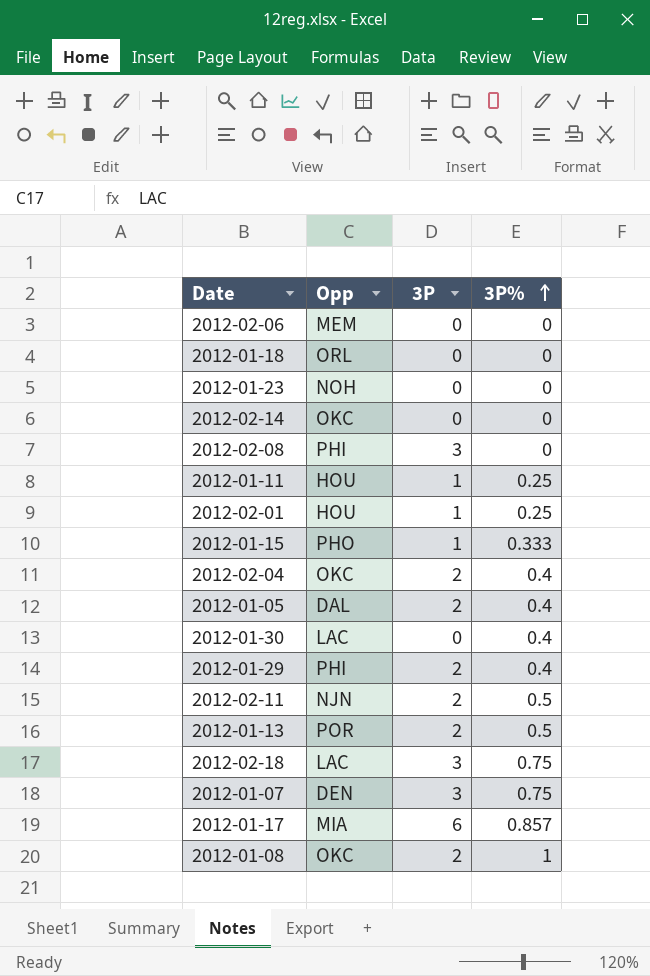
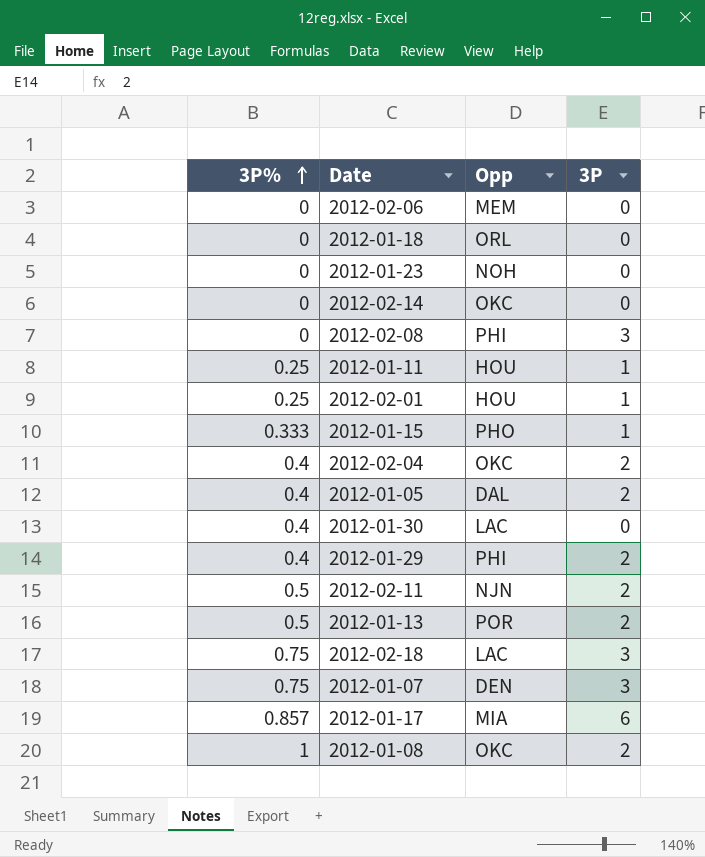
column 3P% | position: 4 -> 1

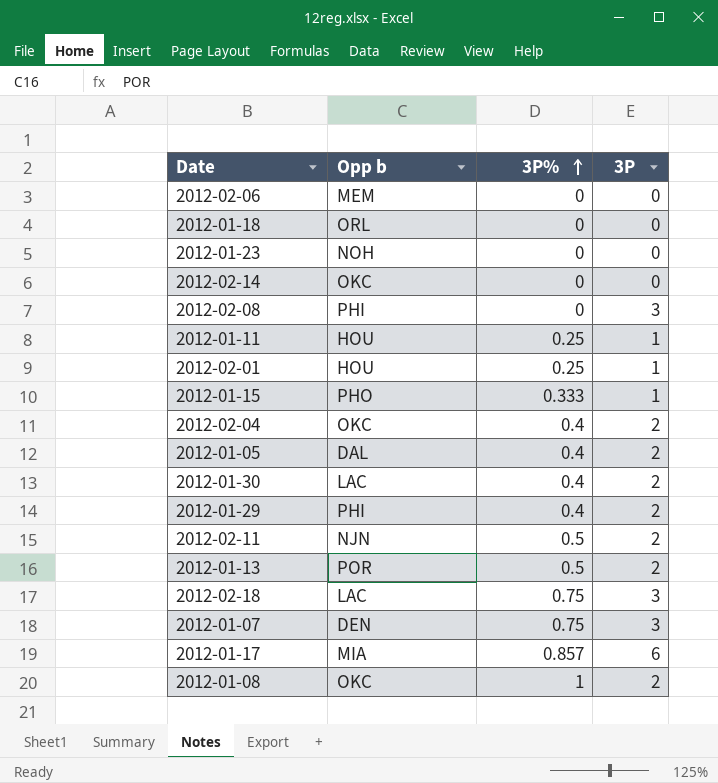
column name: Opp -> Opp b
column 3P% | position: 1 -> 3
2012-01-30 | 3P: 0 -> 2

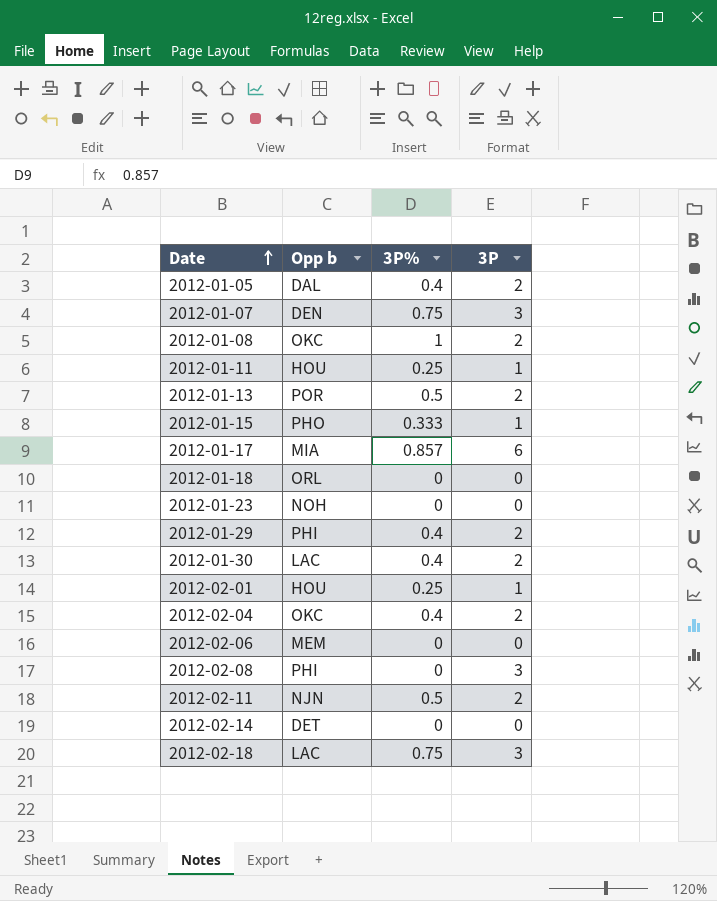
row order: 3P% ascending -> Date ascending
2012-02-14 | Opp b: OKC -> DET

